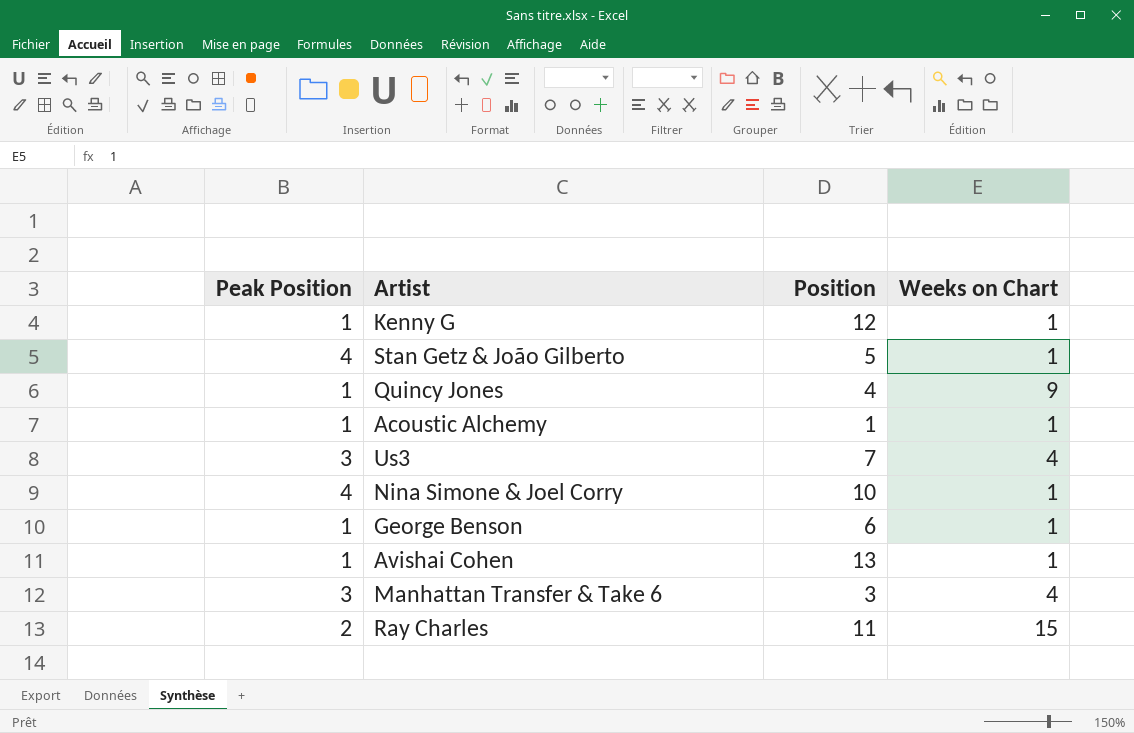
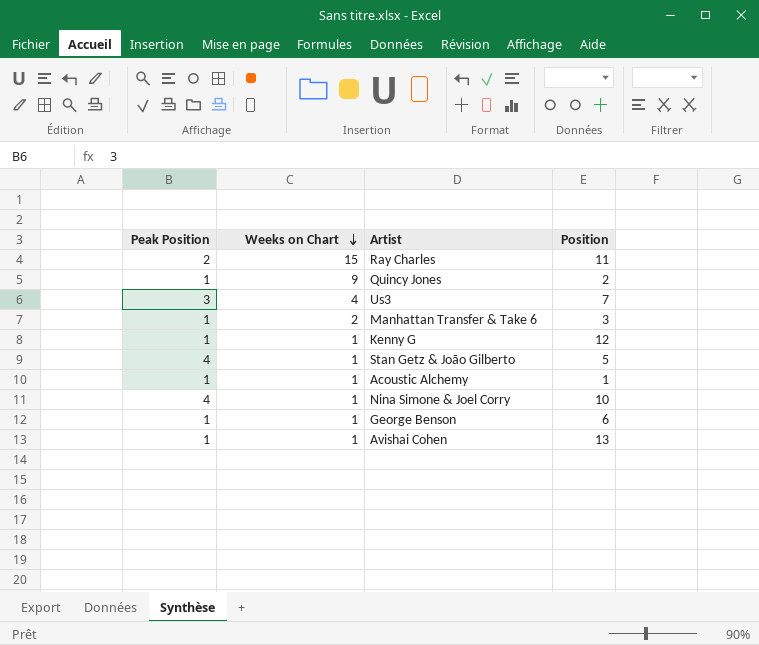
row order: none -> Weeks on Chart descending
column Weeks on Chart | position: 4 -> 2
Quincy Jones | Position: 4 -> 2
Manhattan Transfer & Take 6 | Peak Position: 3 -> 1
Manhattan Transfer & Take 6 | Weeks on Chart: 4 -> 2

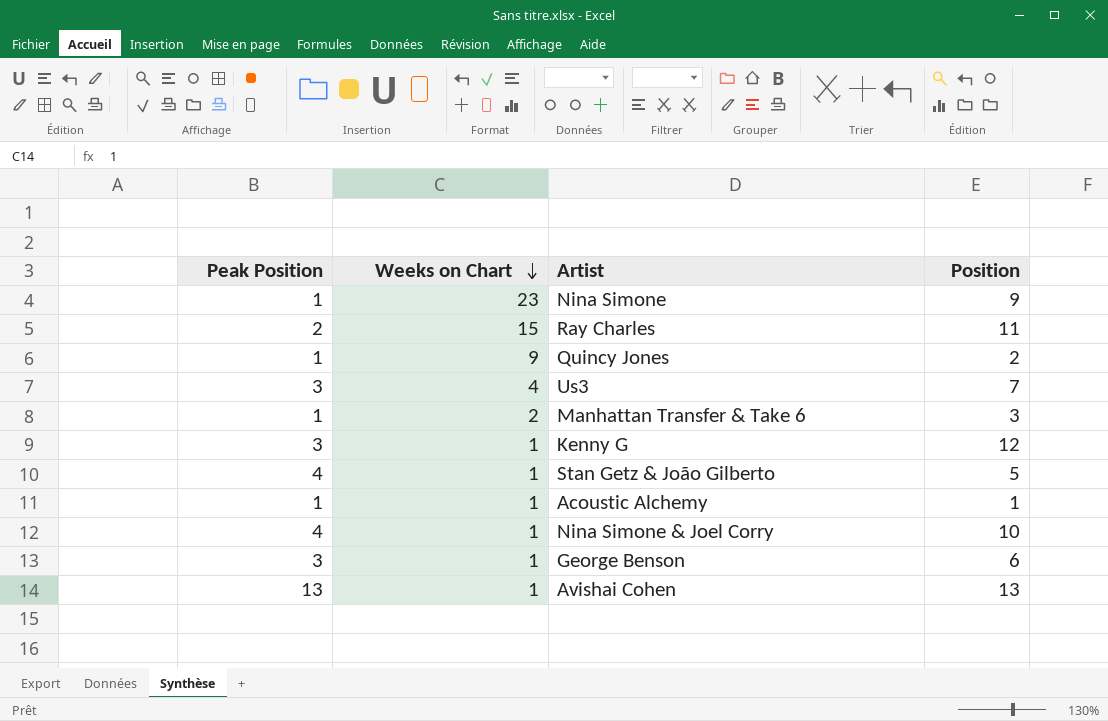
row Nina Simone: none -> 1 | 23 | 9
Kenny G | Peak Position: 1 -> 3
George Benson | Peak Position: 1 -> 3
Avishai Cohen | Peak Position: 1 -> 13

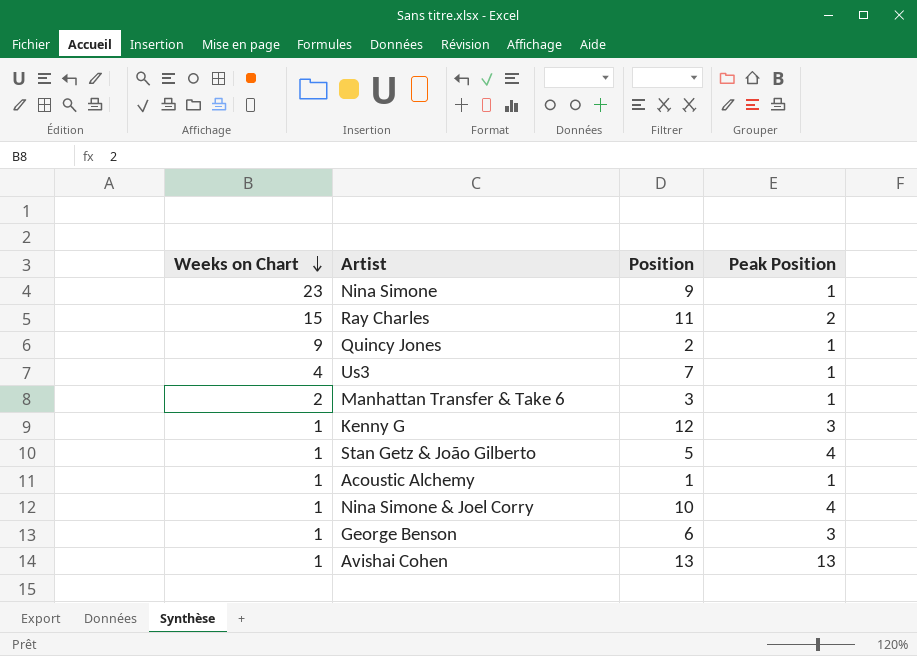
column Peak Position | position: 1 -> 4
Us3 | Peak Position: 3 -> 1

